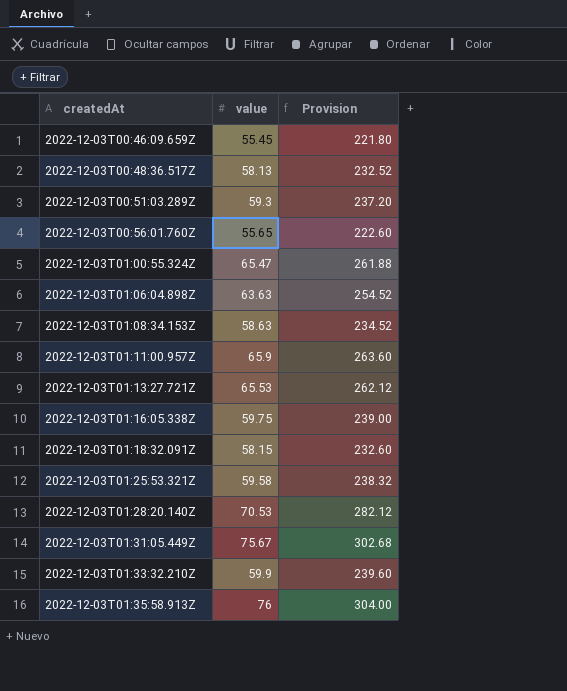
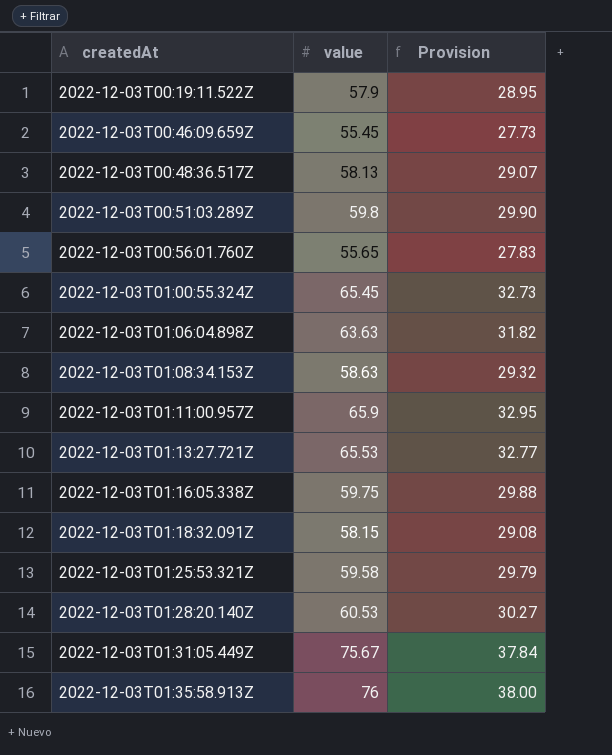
column Provision | formula: [value] * 4 -> [value] * 0.5
row 2022-12-03T01:33:32.210Z: 59.9 | 239.60 -> none
row 2022-12-03T00:19:11.522Z: none -> 57.9 | 28.95
2022-12-03T00:51:03.289Z | value: 59.3 -> 59.8
2022-12-03T01:00:55.324Z | value: 65.47 -> 65.45
2022-12-03T01:28:20.140Z | value: 70.53 -> 60.53

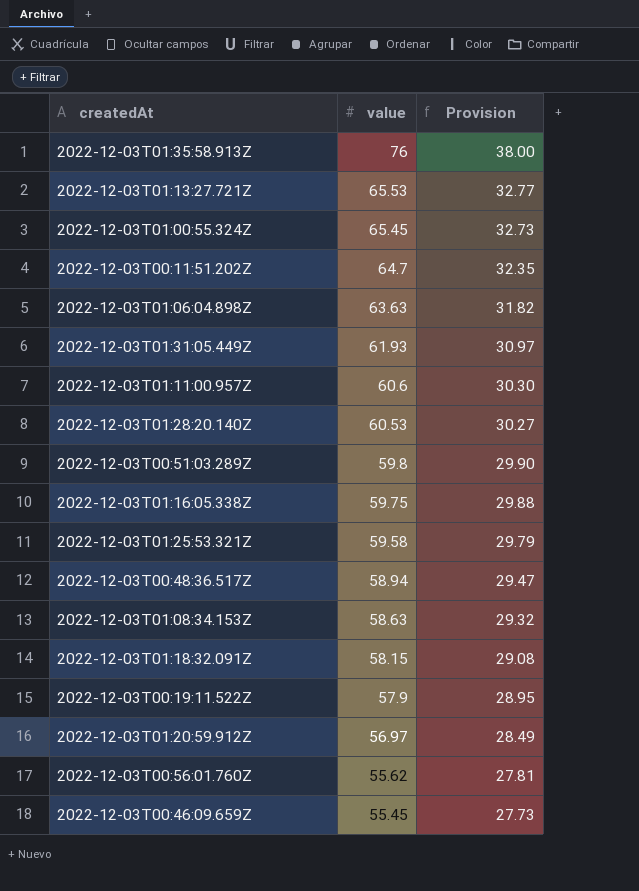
row order: createdAt ascending -> value descending
row 2022-12-03T00:11:51.202Z: none -> 64.7 | 32.35
2022-12-03T01:31:05.449Z | value: 75.67 -> 61.93
2022-12-03T01:31:05.449Z | Provision: 37.84 -> 30.97
2022-12-03T01:11:00.957Z | value: 65.9 -> 60.6
2022-12-03T01:11:00.957Z | Provision: 32.95 -> 30.30
2022-12-03T00:48:36.517Z | value: 58.13 -> 58.94
2022-12-03T00:48:36.517Z | Provision: 29.07 -> 29.47
row 2022-12-03T01:20:59.912Z: none -> 56.97 | 28.49
2022-12-03T00:56:01.760Z | value: 55.65 -> 55.62
2022-12-03T00:56:01.760Z | Provision: 27.83 -> 27.81

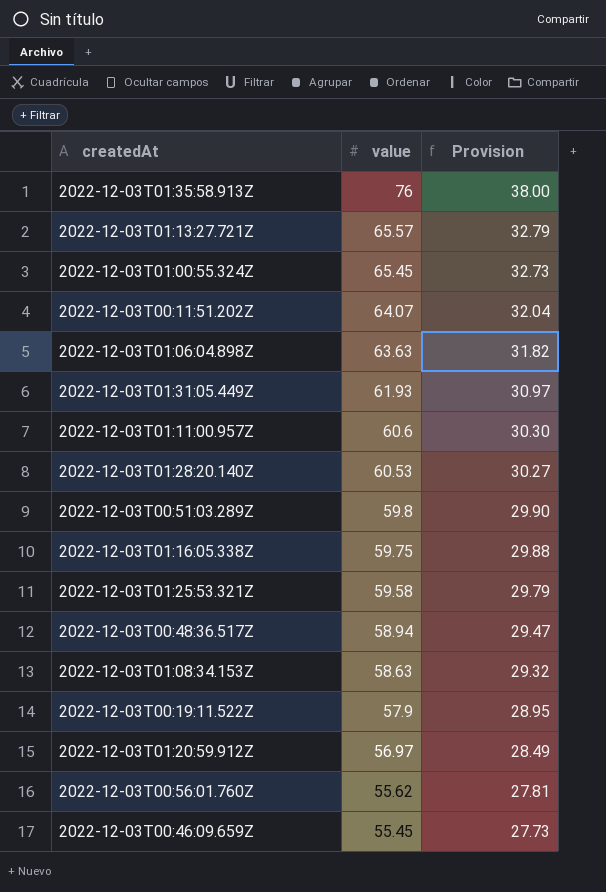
row 2022-12-03T01:18:32.091Z: 58.15 | 29.08 -> none
2022-12-03T01:13:27.721Z | value: 65.53 -> 65.57
2022-12-03T01:13:27.721Z | Provision: 32.77 -> 32.79
2022-12-03T00:11:51.202Z | value: 64.7 -> 64.07
2022-12-03T00:11:51.202Z | Provision: 32.35 -> 32.04

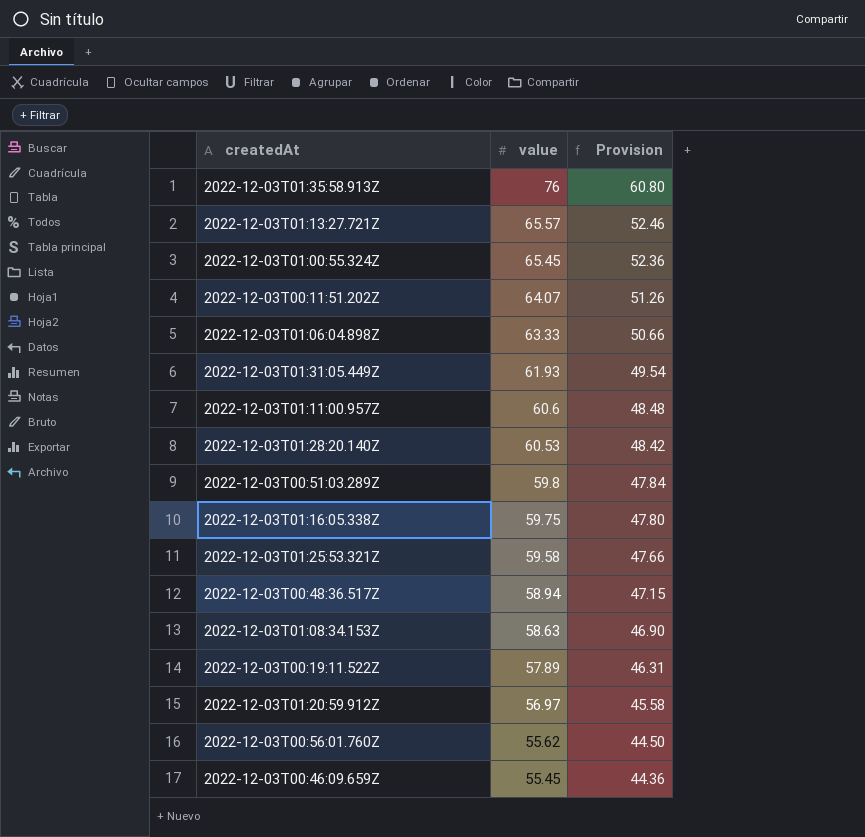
column Provision | formula: [value] * 0.5 -> [value] * 0.8
2022-12-03T01:06:04.898Z | value: 63.63 -> 63.33
2022-12-03T00:19:11.522Z | value: 57.9 -> 57.89

